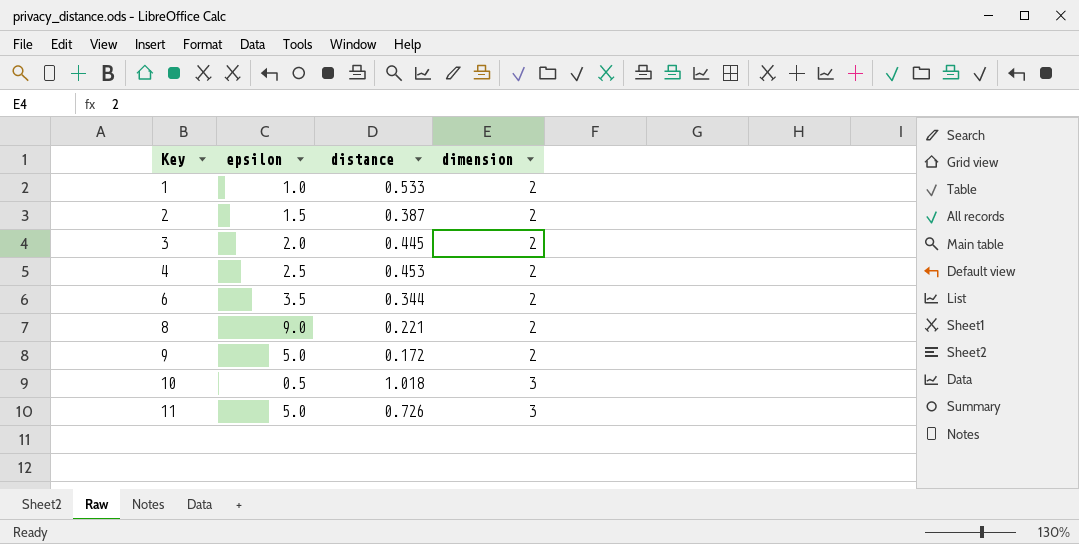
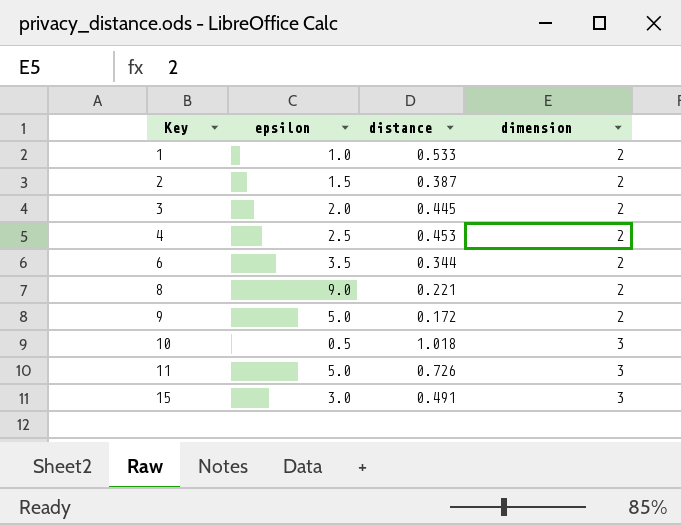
row 15: none -> 3.0 | 0.491 | 3

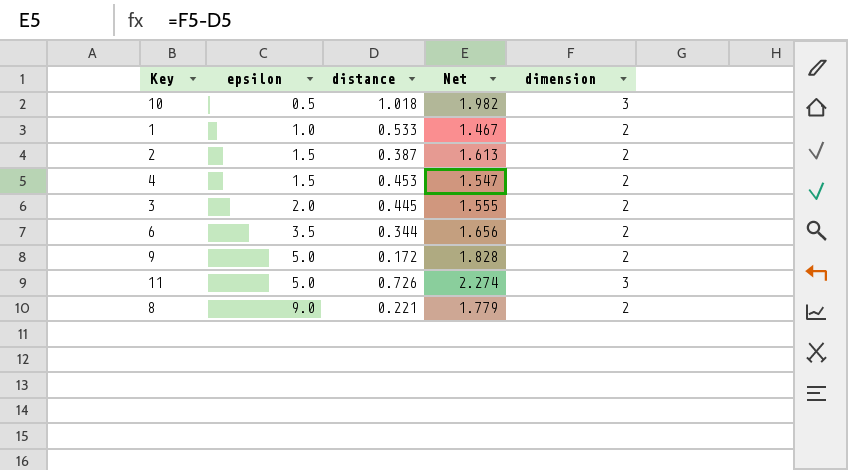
row order: Key ascending -> epsilon ascending
column Net | formula: none -> [dimension] - [distance]
row 15: 3.0 | 0.491 | 3 -> none
4 | epsilon: 2.5 -> 1.5

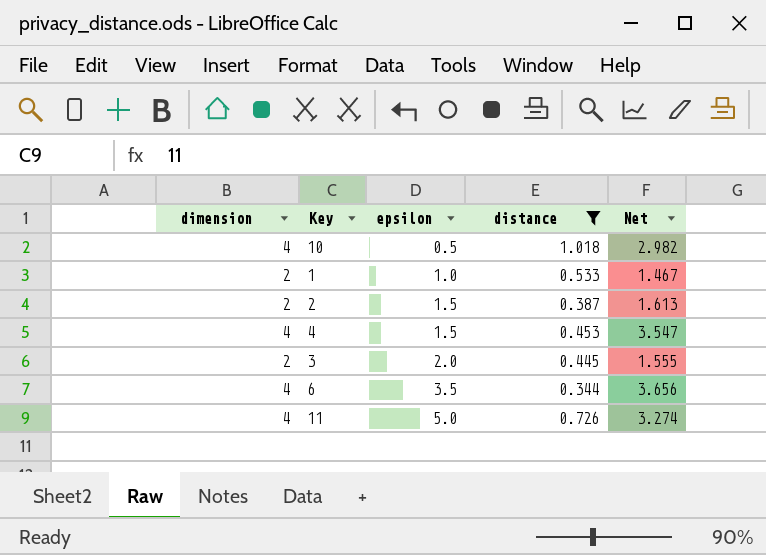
filter: none -> distance >= 0.344
column dimension | position: 5 -> 1
10 | dimension: 3 -> 4
10 | Net: 1.982 -> 2.982
4 | dimension: 2 -> 4
4 | Net: 1.547 -> 3.547
6 | dimension: 2 -> 4
6 | Net: 1.656 -> 3.656
11 | dimension: 3 -> 4
11 | Net: 2.274 -> 3.274

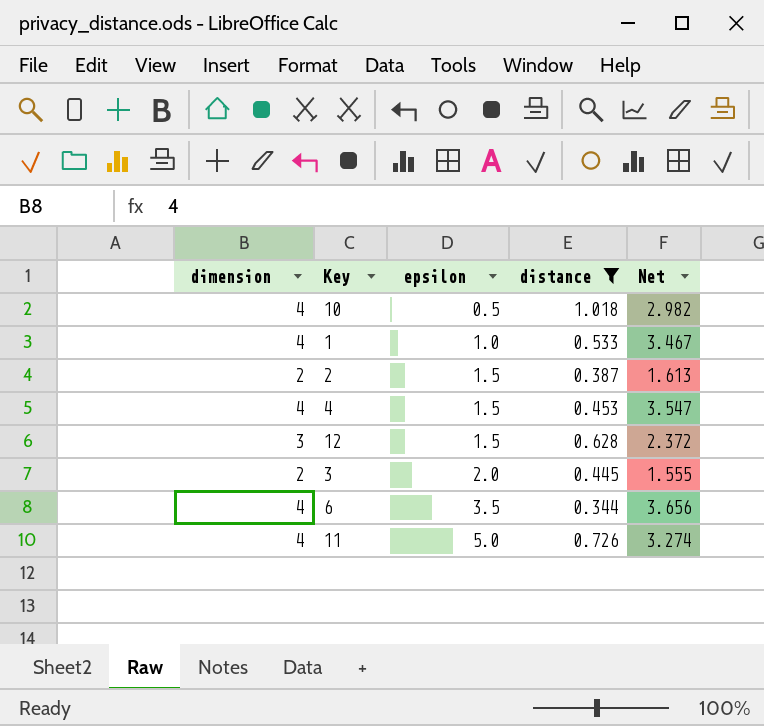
1 | dimension: 2 -> 4
1 | Net: 1.467 -> 3.467
row 12: none -> 3 | 1.5 | 0.628 | 2.372

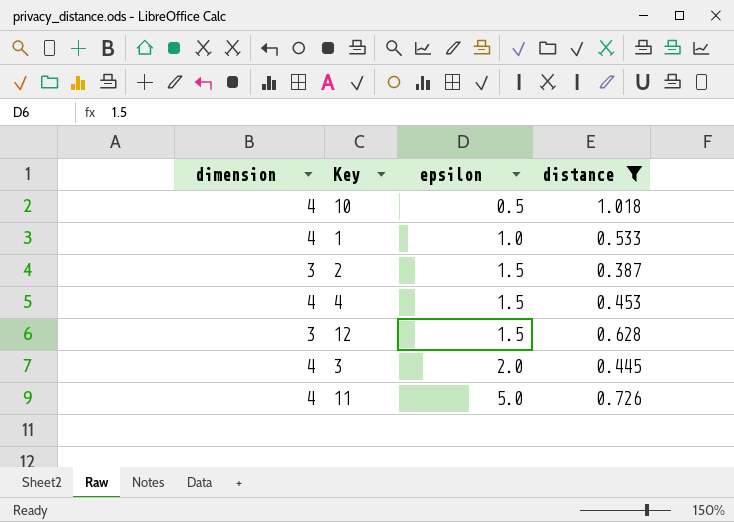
column Net | formula: [dimension] - [distance] -> none
row 6: 4 | 3.5 | 0.344 | 3.656 -> none
2 | dimension: 2 -> 3
3 | dimension: 2 -> 4

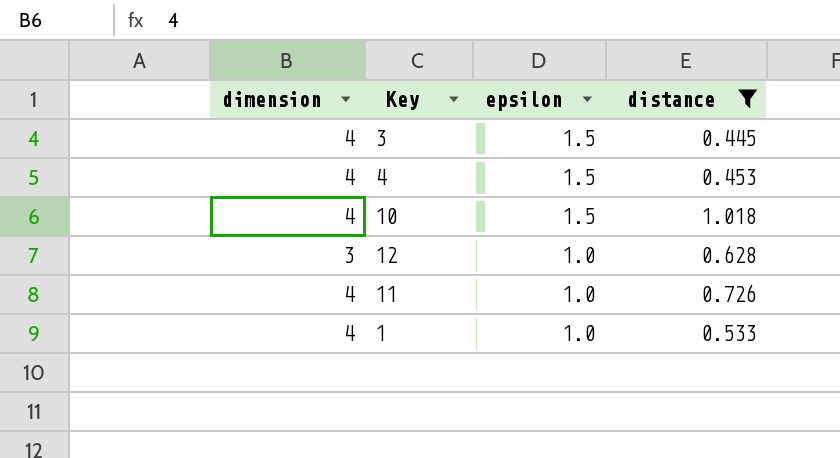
row order: epsilon ascending -> epsilon descending
row 2: 3 | 1.5 | 0.387 -> none
3 | epsilon: 2.0 -> 1.5
10 | epsilon: 0.5 -> 1.5
12 | epsilon: 1.5 -> 1.0
11 | epsilon: 5.0 -> 1.0

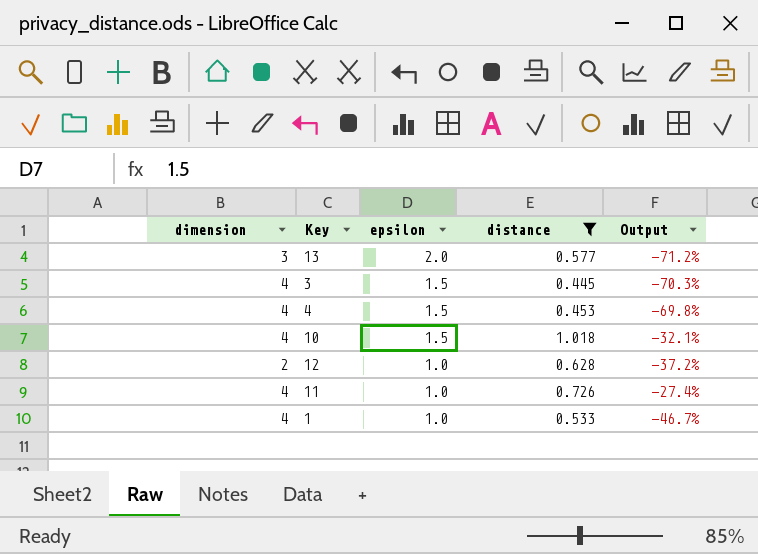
column Output | formula: none -> ([distance] - [epsilon]) / [epsilon]
row 13: none -> 3 | 2.0 | 0.577 | -71.2%
12 | dimension: 3 -> 2

